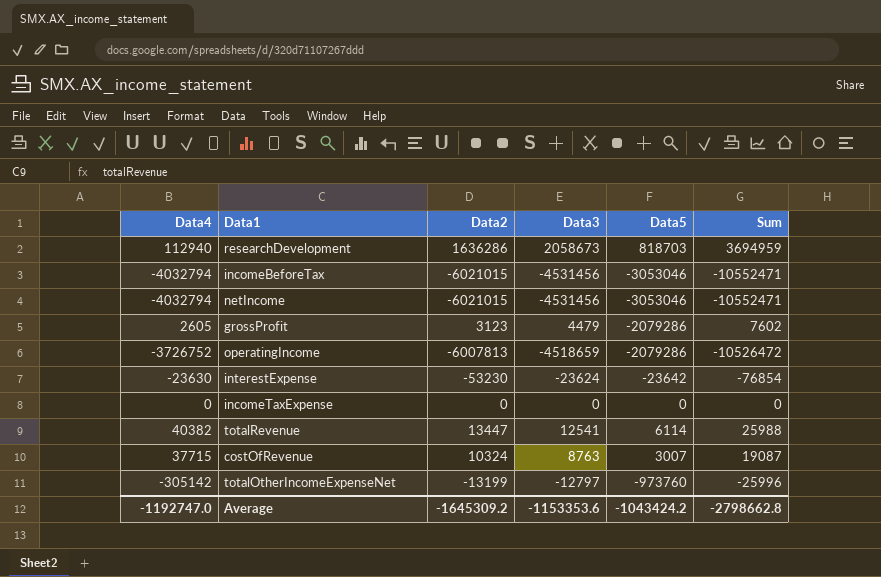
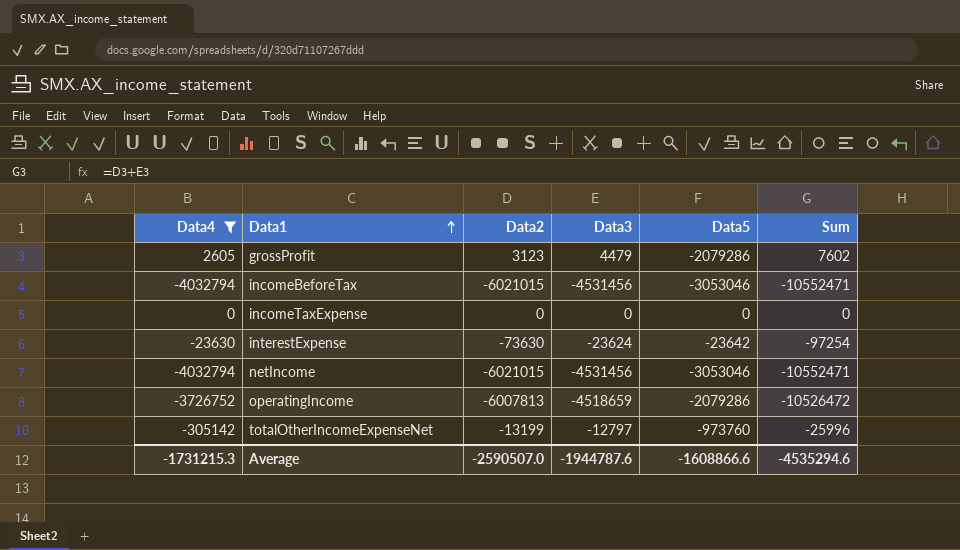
filter: none -> Data4 <= 2605
row order: none -> Data1 ascending
interestExpense | Data2: -53230 -> -73630
interestExpense | Sum: -76854 -> -97254
Average | Data4: -1192747.0 -> -1731215.3
Average | Data2: -1645309.2 -> -2590507.0
Average | Data3: -1153353.6 -> -1944787.6
Average | Data5: -1043424.2 -> -1608866.6
Average | Sum: -2798662.8 -> -4535294.6

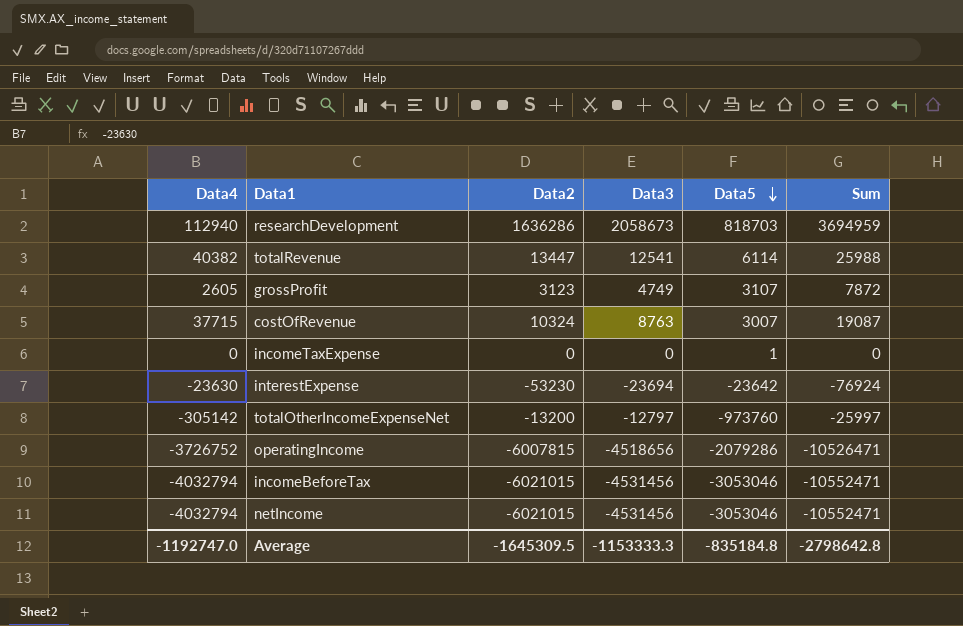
filter: Data4 <= 2605 -> none
row order: Data1 ascending -> Data5 descending
grossProfit | Data3: 4479 -> 4749
grossProfit | Data5: -2079286 -> 3107
grossProfit | Sum: 7602 -> 7872
incomeTaxExpense | Data5: 0 -> 1
interestExpense | Data2: -73630 -> -53230
interestExpense | Data3: -23624 -> -23694
interestExpense | Sum: -97254 -> -76924
totalOtherIncomeExpenseNet | Data2: -13199 -> -13200
totalOtherIncomeExpenseNet | Sum: -25996 -> -25997
operatingIncome | Data2: -6007813 -> -6007815
operatingIncome | Data3: -4518659 -> -4518656
operatingIncome | Sum: -10526472 -> -10526471
Average | Data4: -1731215.3 -> -1192747.0
Average | Data2: -2590507.0 -> -1645309.5
Average | Data3: -1944787.6 -> -1153333.3
Average | Data5: -1608866.6 -> -835184.8
Average | Sum: -4535294.6 -> -2798642.8

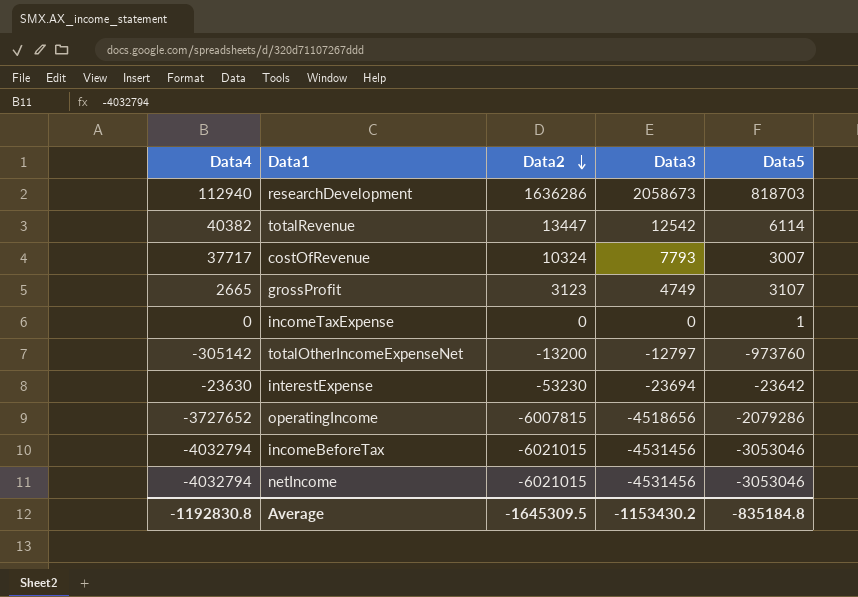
row order: Data5 descending -> Data2 descending
column Sum | formula: [Data2] + [Data3] -> none
totalRevenue | Data3: 12541 -> 12542
costOfRevenue | Data4: 37715 -> 37717
costOfRevenue | Data3: 8763 -> 7793
grossProfit | Data4: 2605 -> 2665
operatingIncome | Data4: -3726752 -> -3727652
Average | Data4: -1192747.0 -> -1192830.8
Average | Data3: -1153333.3 -> -1153430.2

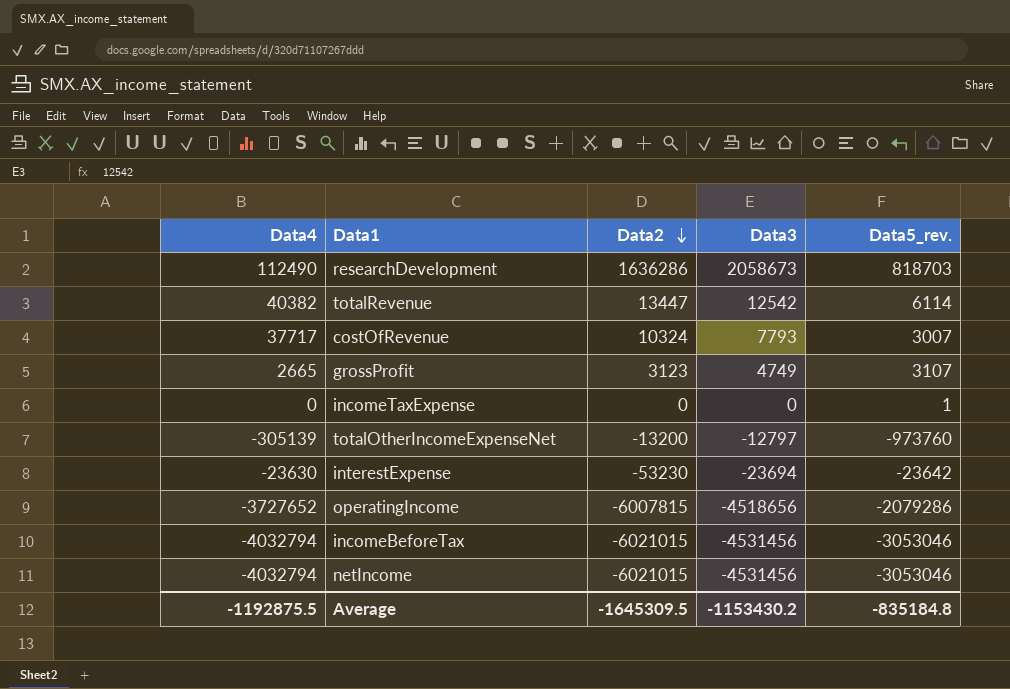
column name: Data5 -> Data5_rev.
researchDevelopment | Data4: 112940 -> 112490
totalOtherIncomeExpenseNet | Data4: -305142 -> -305139
Average | Data4: -1192830.8 -> -1192875.5

